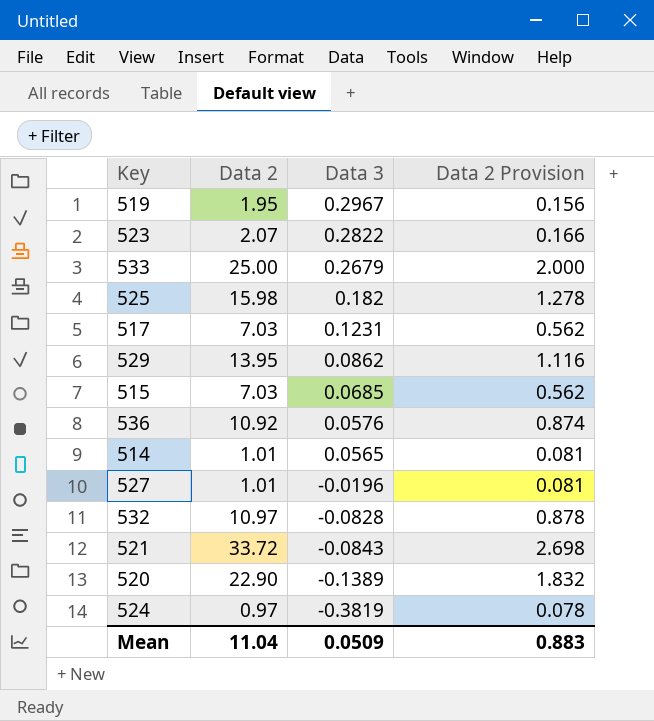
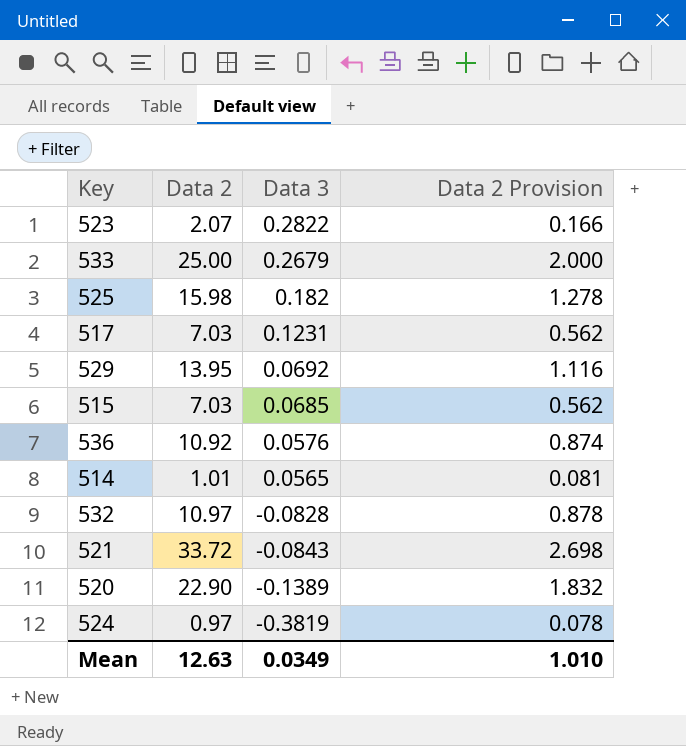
row 519: 1.95 | 0.2967 | 0.156 -> none
row 527: 1.01 | -0.0196 | 0.081 -> none
529 | Data 3: 0.0862 -> 0.0692
Mean | Data 2: 11.04 -> 12.63
Mean | Data 3: 0.0509 -> 0.0349
Mean | Data 2 Provision: 0.883 -> 1.010

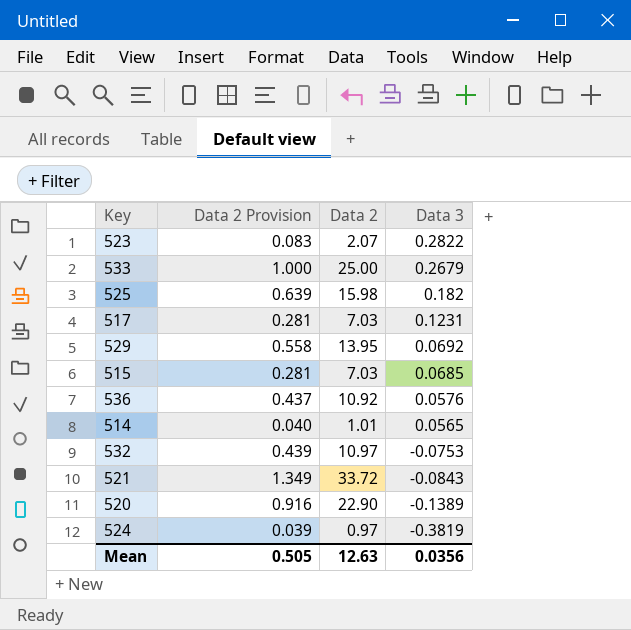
column Data 2 Provision | formula: [Data 2] * 0.08 -> [Data 2] * 0.04
column Data 2 Provision | position: 4 -> 2
532 | Data 3: -0.0828 -> -0.0753
Mean | Data 2 Provision: 1.010 -> 0.505
Mean | Data 3: 0.0349 -> 0.0356

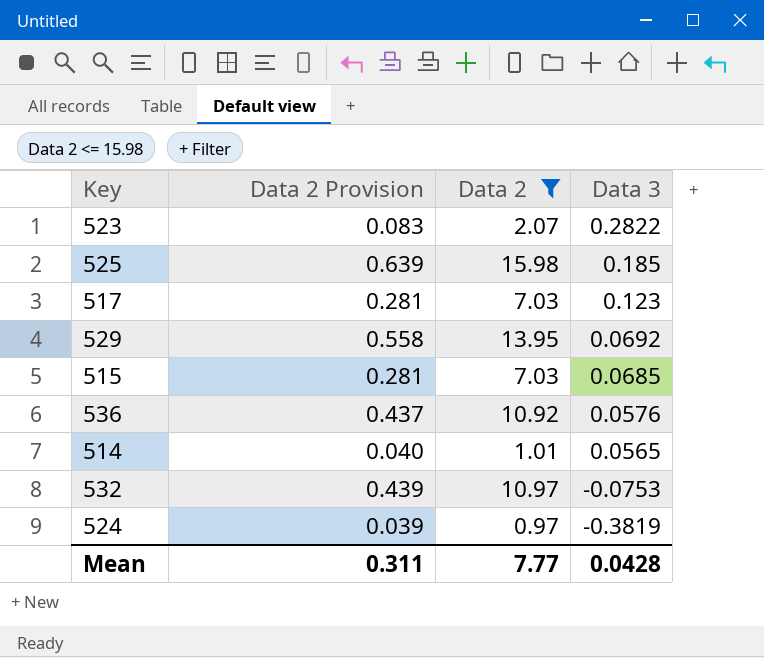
filter: none -> Data 2 <= 15.98
525 | Data 3: 0.182 -> 0.185
517 | Data 3: 0.1231 -> 0.123
Mean | Data 2 Provision: 0.505 -> 0.311
Mean | Data 2: 12.63 -> 7.77
Mean | Data 3: 0.0356 -> 0.0428

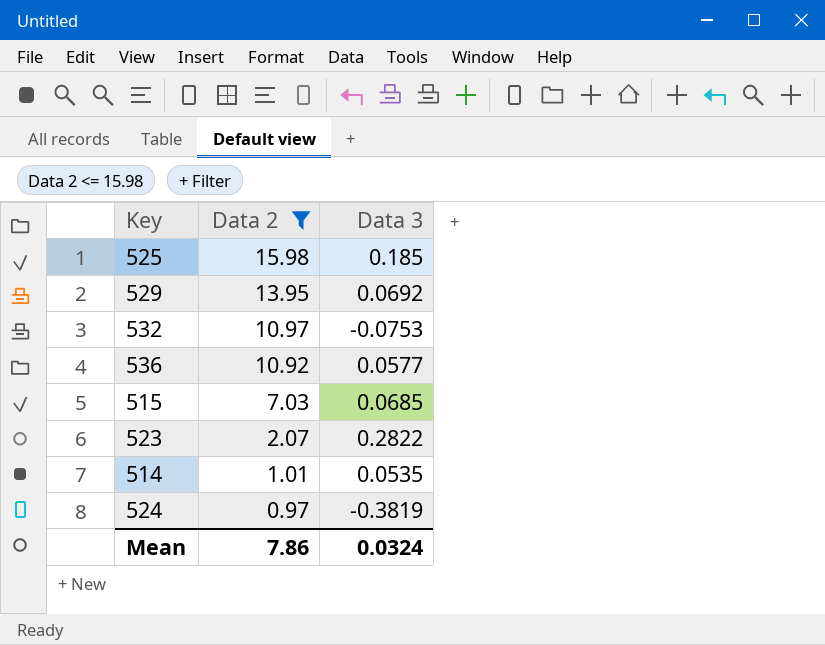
row order: Data 3 descending -> Data 2 descending
column Data 2 Provision | formula: [Data 2] * 0.04 -> none
row 517: 0.281 | 7.03 | 0.123 -> none
536 | Data 3: 0.0576 -> 0.0577
514 | Data 3: 0.0565 -> 0.0535
Mean | Data 2: 7.77 -> 7.86
Mean | Data 3: 0.0428 -> 0.0324

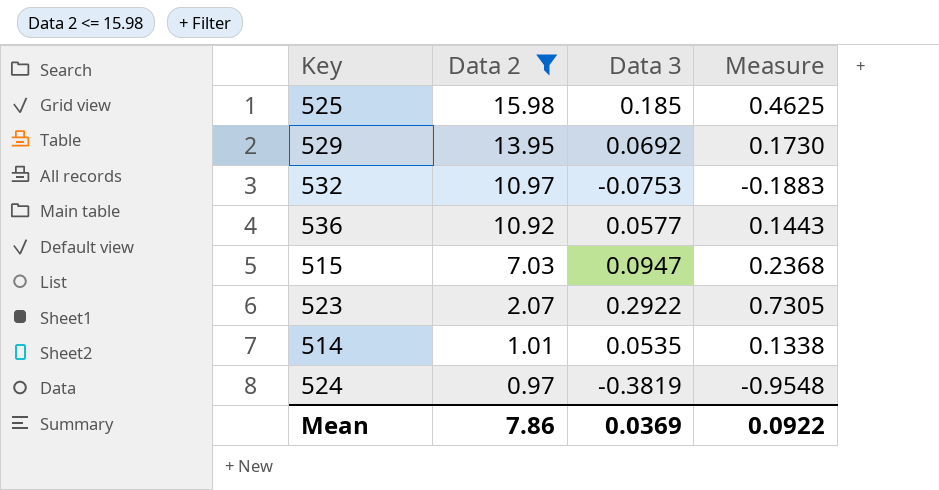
column Measure | formula: none -> [Data 3] * 2.5
515 | Data 3: 0.0685 -> 0.0947
523 | Data 3: 0.2822 -> 0.2922
Mean | Data 3: 0.0324 -> 0.0369

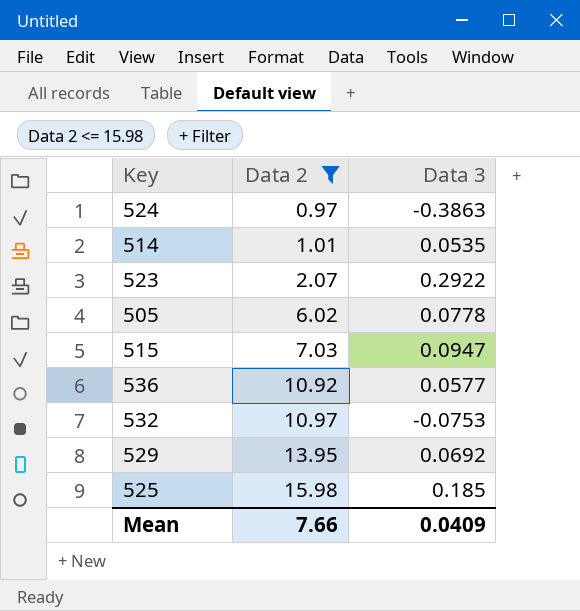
row order: Data 2 descending -> Data 2 ascending
column Measure | formula: [Data 3] * 2.5 -> none
524 | Data 3: -0.3819 -> -0.3863
row 505: none -> 6.02 | 0.0778
Mean | Data 2: 7.86 -> 7.66
Mean | Data 3: 0.0369 -> 0.0409

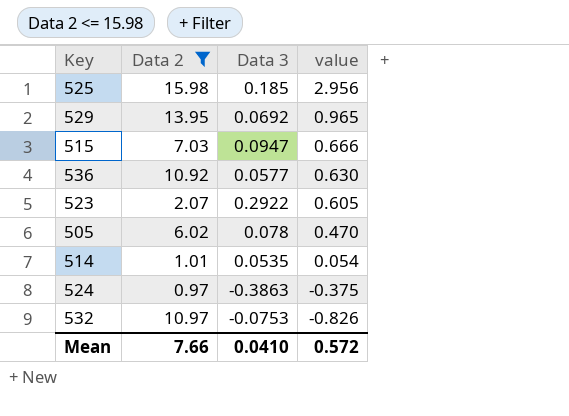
row order: Data 2 ascending -> value descending
column value | formula: none -> [Data 2] * [Data 3]
505 | Data 3: 0.0778 -> 0.078
Mean | Data 3: 0.0409 -> 0.0410

